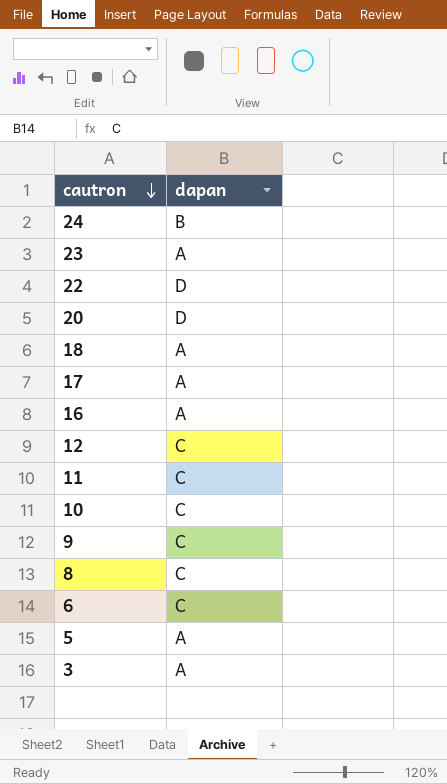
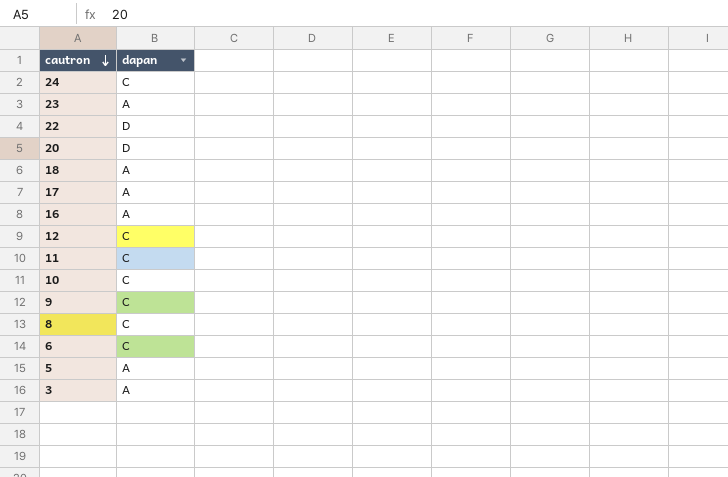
24 | dapan: B -> C

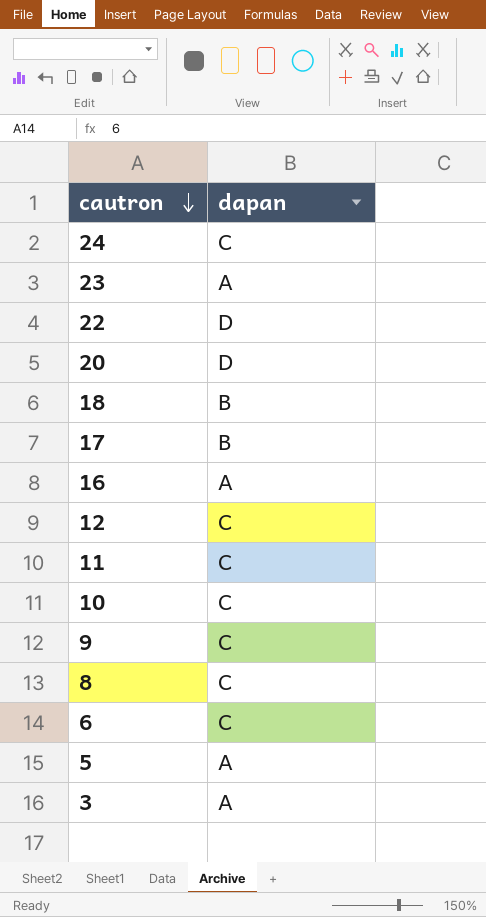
18 | dapan: A -> B
17 | dapan: A -> B

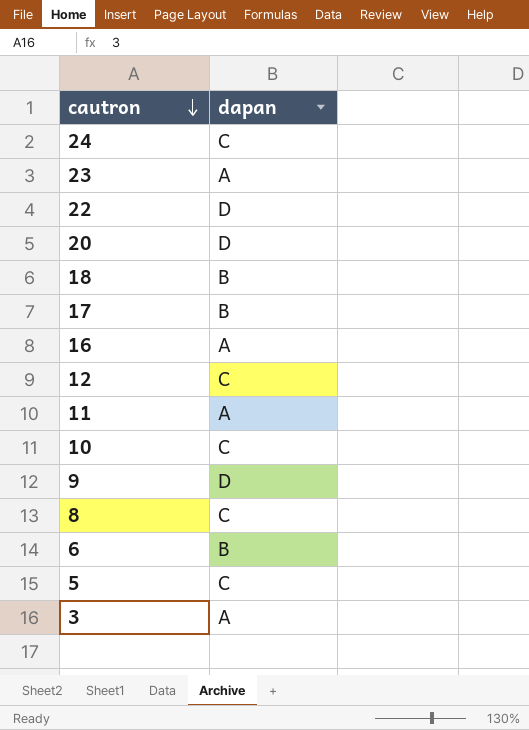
11 | dapan: C -> A
9 | dapan: C -> D
6 | dapan: C -> B
5 | dapan: A -> C

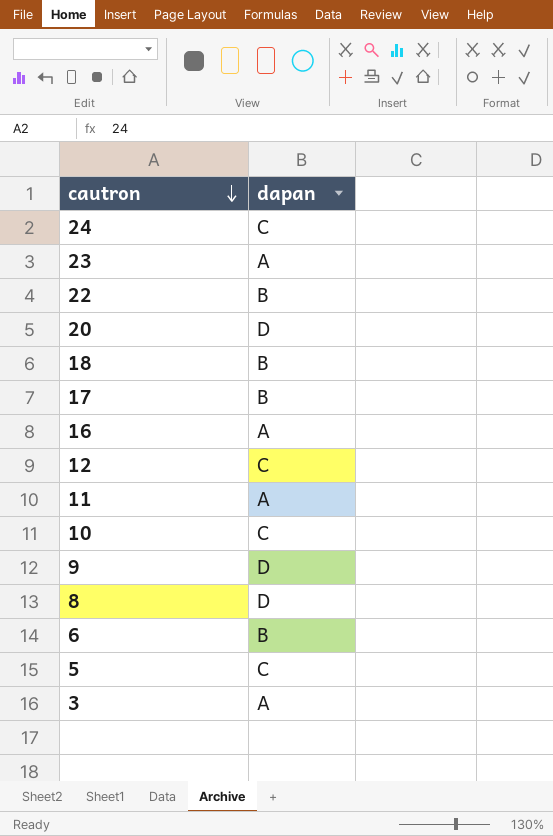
22 | dapan: D -> B
8 | dapan: C -> D

